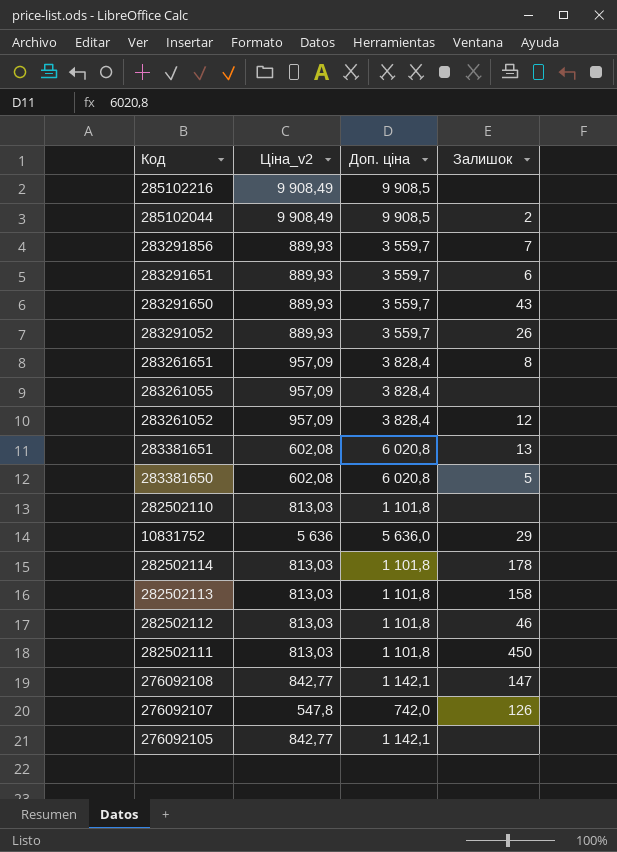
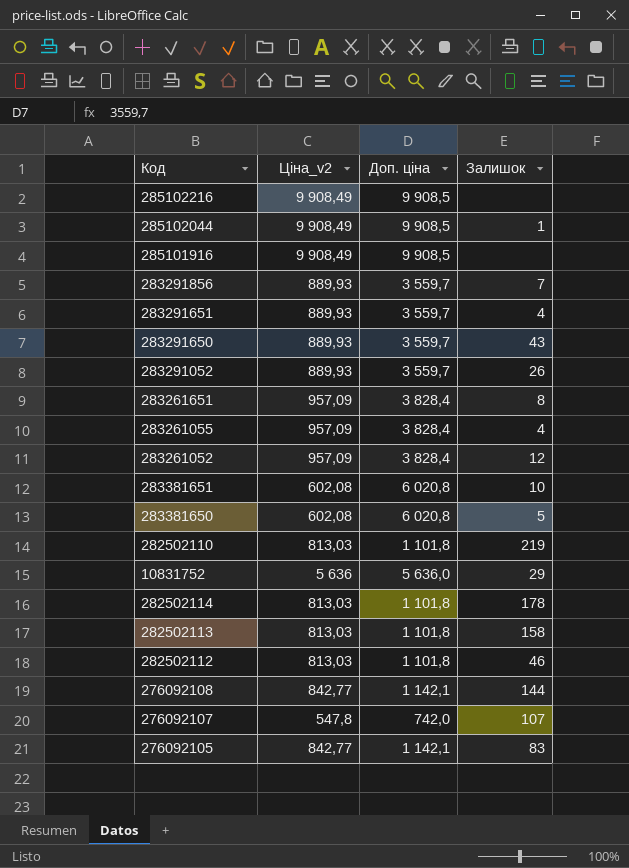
row 282502111: 813,03 | 1 101,8 | 450 -> none
285102044 | Залишок: 2 -> 1
row 285101916: none -> 9 908,49 | 9 908,5 | none
283291651 | Залишок: 6 -> 4
283261055 | Залишок: none -> 4
283381651 | Залишок: 13 -> 10
282502110 | Залишок: none -> 219
276092108 | Залишок: 147 -> 144
276092107 | Залишок: 126 -> 107
276092105 | Залишок: none -> 83

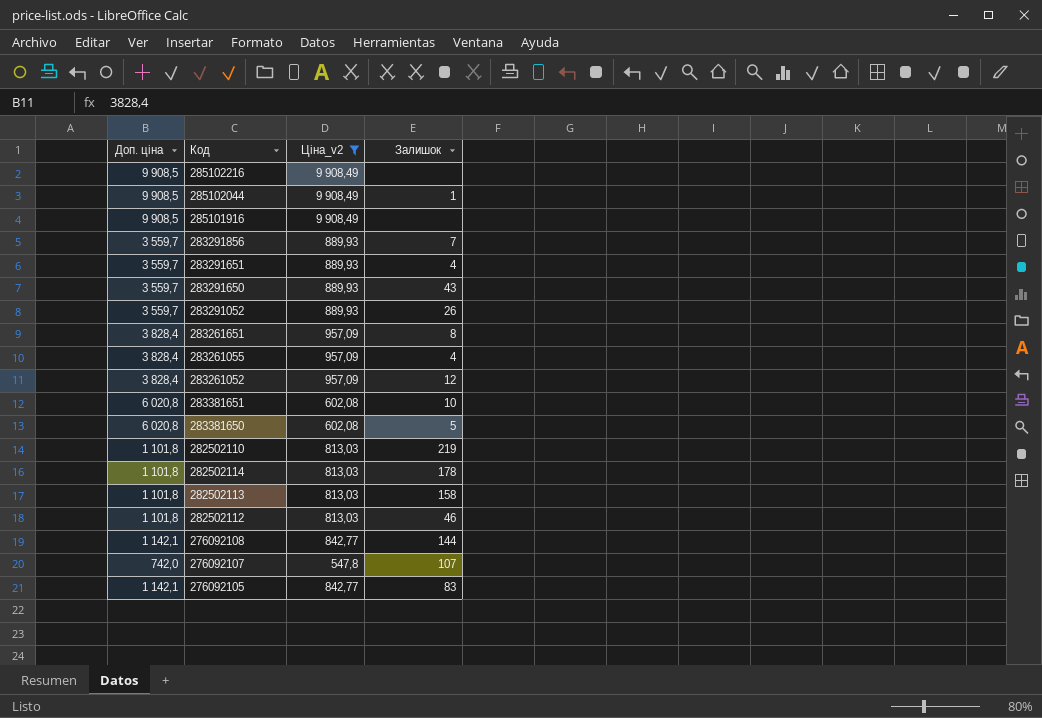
filter: none -> Ціна_v2 != 5 636
column Доп. ціна | position: 3 -> 1

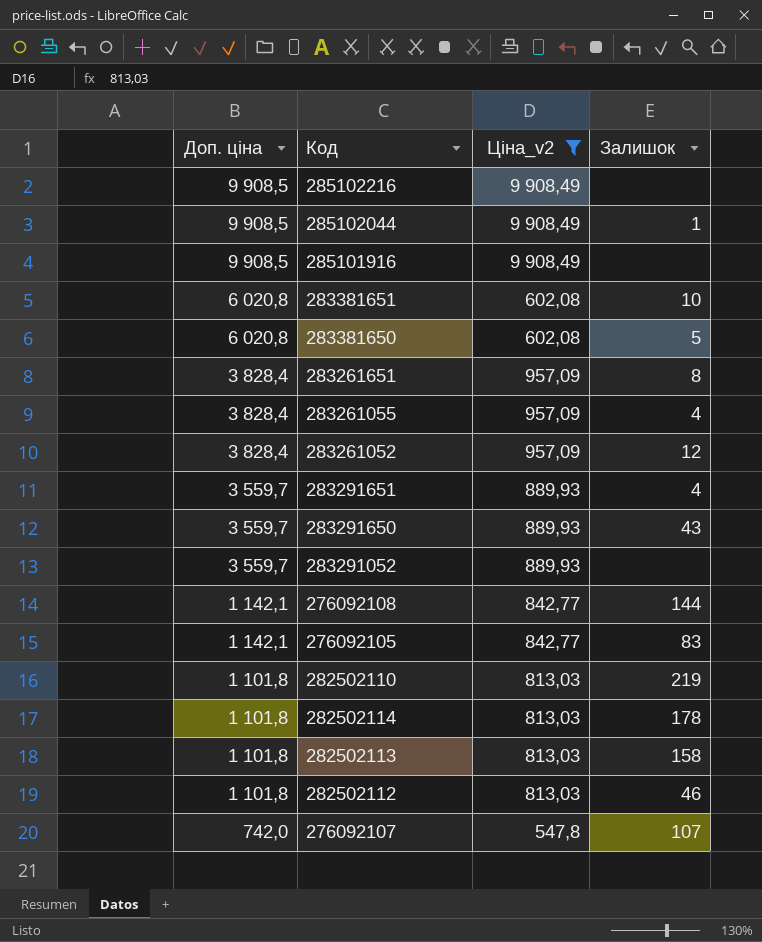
row order: none -> Доп. ціна descending
row 283291856: 3 559,7 | 889,93 | 7 -> none
283291052 | Залишок: 26 -> none

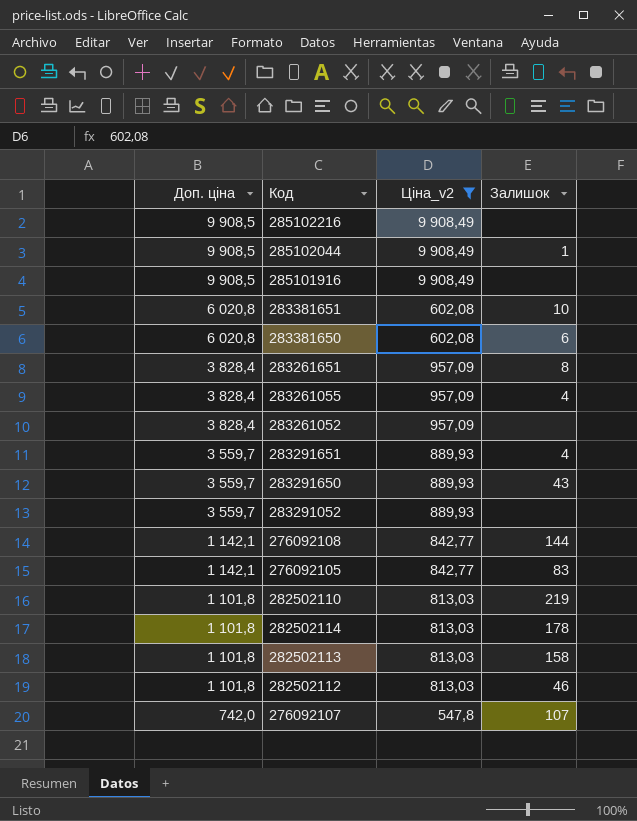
283381650 | Залишок: 5 -> 6
283261052 | Залишок: 12 -> none

